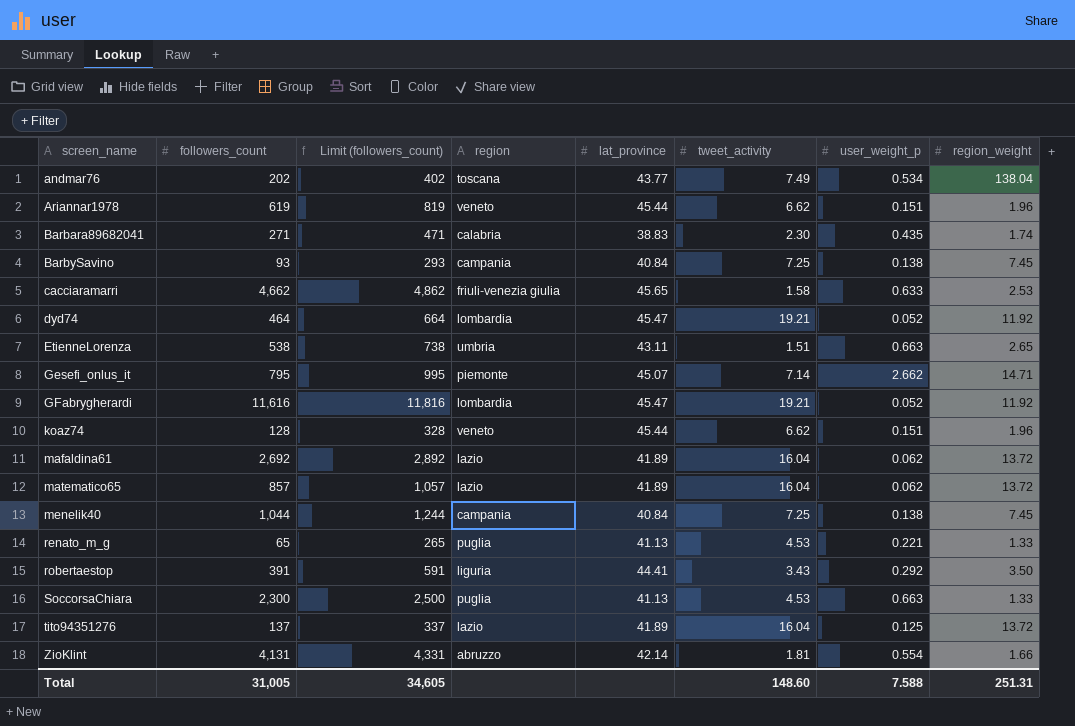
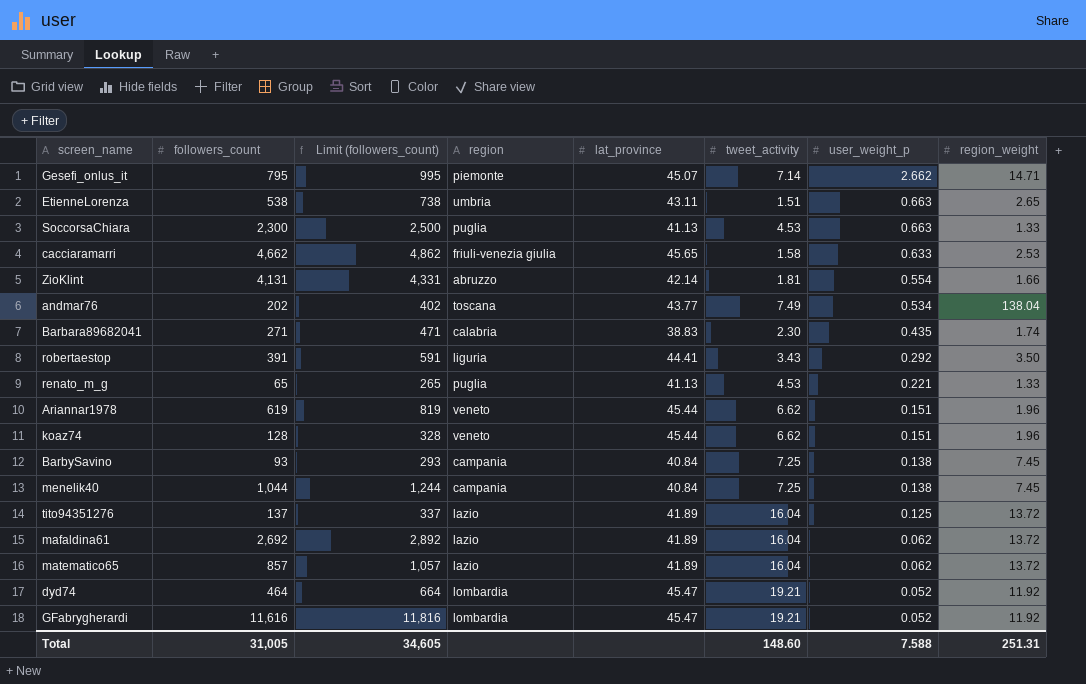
row order: screen_name ascending -> user_weight_p descending

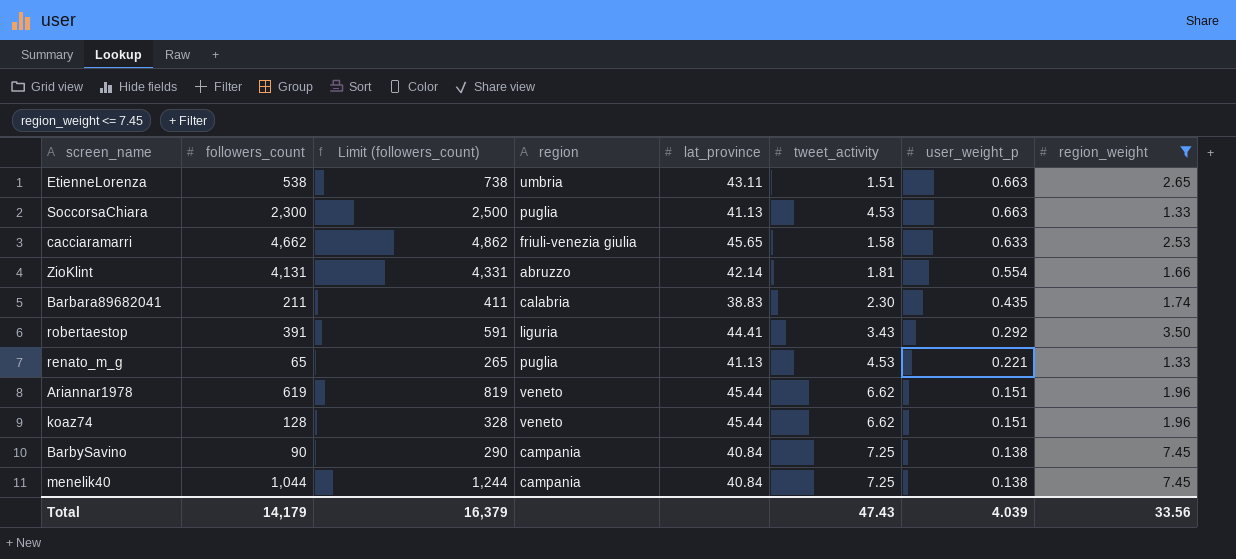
filter: none -> region_weight <= 7.45
Barbara89682041 | followers_count: 271 -> 211
Barbara89682041 | Limit (followers_count): 471 -> 411
BarbySavino | followers_count: 93 -> 90
BarbySavino | Limit (followers_count): 293 -> 290
Total | followers_count: 31,005 -> 14,179
Total | Limit (followers_count): 34,605 -> 16,379
Total | tweet_activity: 148.60 -> 47.43
Total | user_weight_p: 7.588 -> 4.039
Total | region_weight: 251.31 -> 33.56

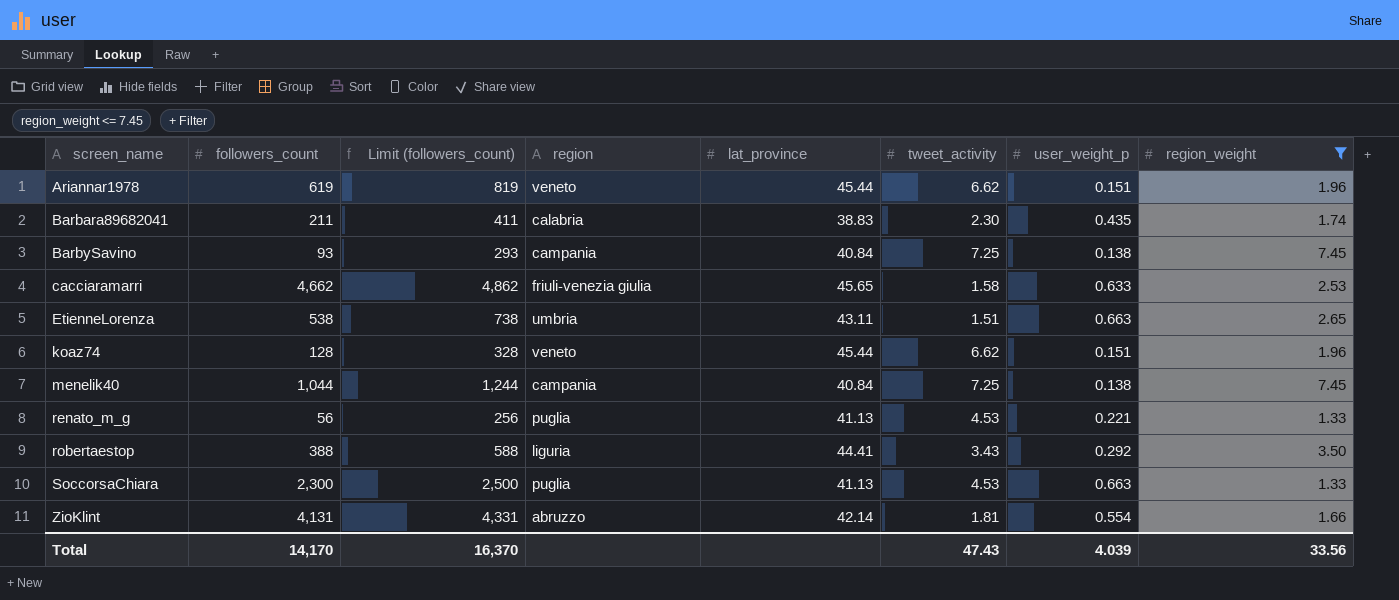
row order: user_weight_p descending -> screen_name ascending
BarbySavino | followers_count: 90 -> 93
BarbySavino | Limit (followers_count): 290 -> 293
renato_m_g | followers_count: 65 -> 56
renato_m_g | Limit (followers_count): 265 -> 256
robertaestop | followers_count: 391 -> 388
robertaestop | Limit (followers_count): 591 -> 588
Total | followers_count: 14,179 -> 14,170
Total | Limit (followers_count): 16,379 -> 16,370

